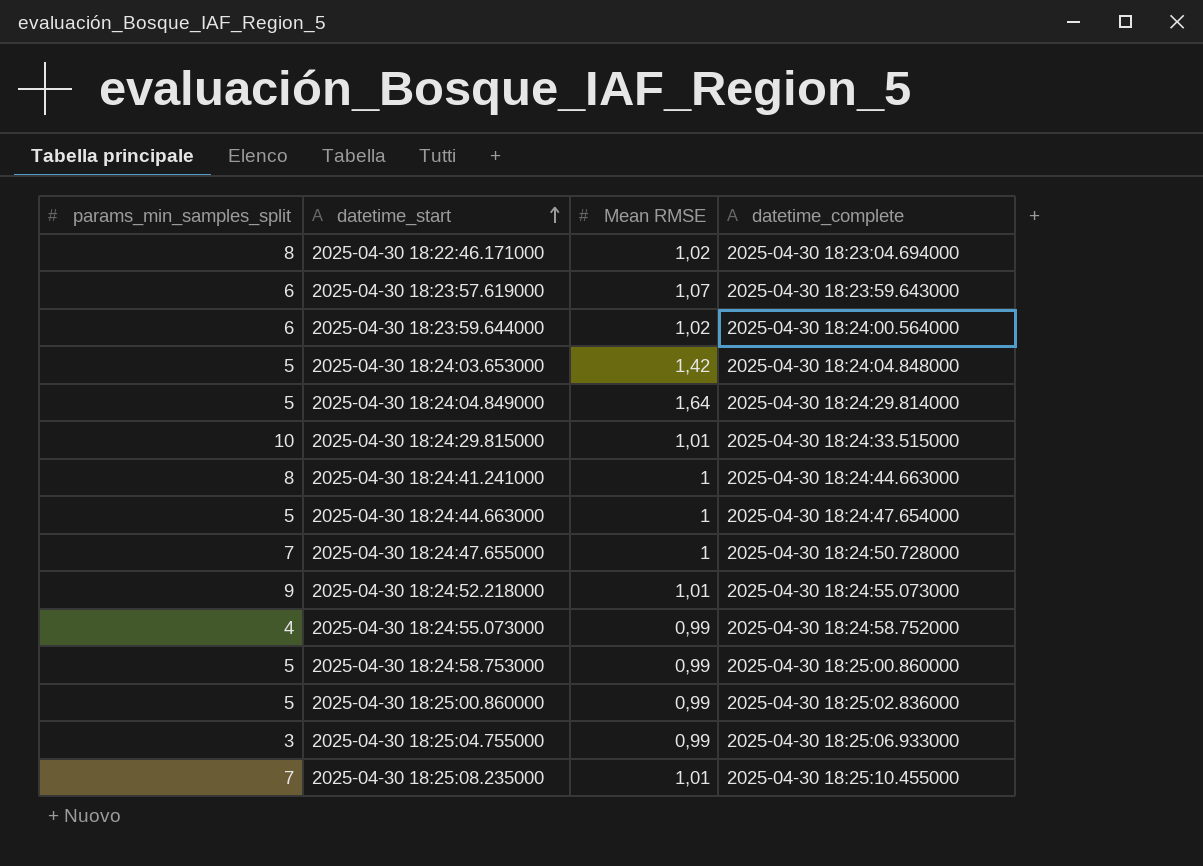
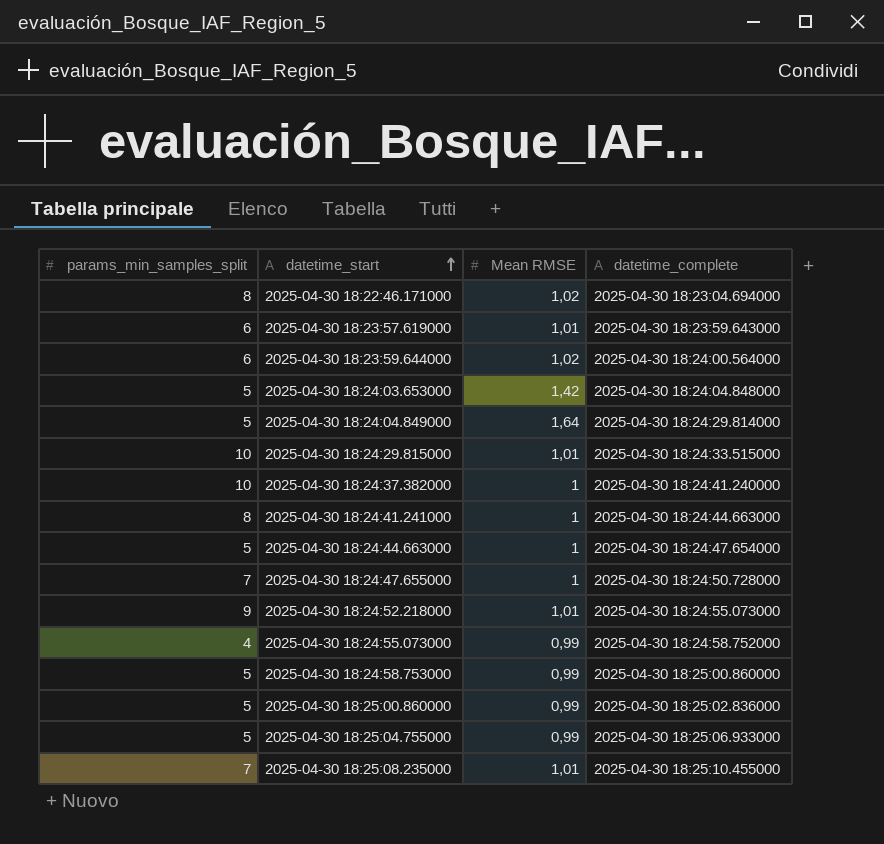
2025-04-30 18:23:57.619000 | Mean RMSE: 1,07 -> 1,01
row 2025-04-30 18:24:37.382000: none -> 10 | 1 | 2025-04-30 18:24:41.240000
2025-04-30 18:25:04.755000 | params_min_samples_split: 3 -> 5

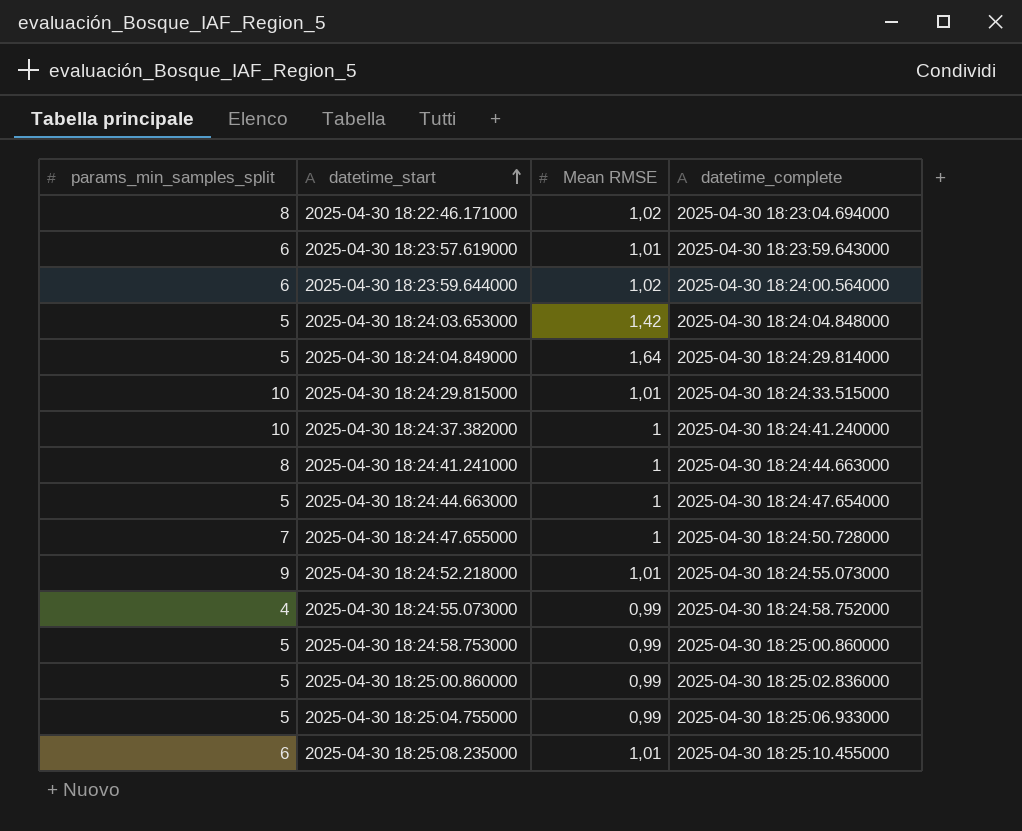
2025-04-30 18:25:08.235000 | params_min_samples_split: 7 -> 6

